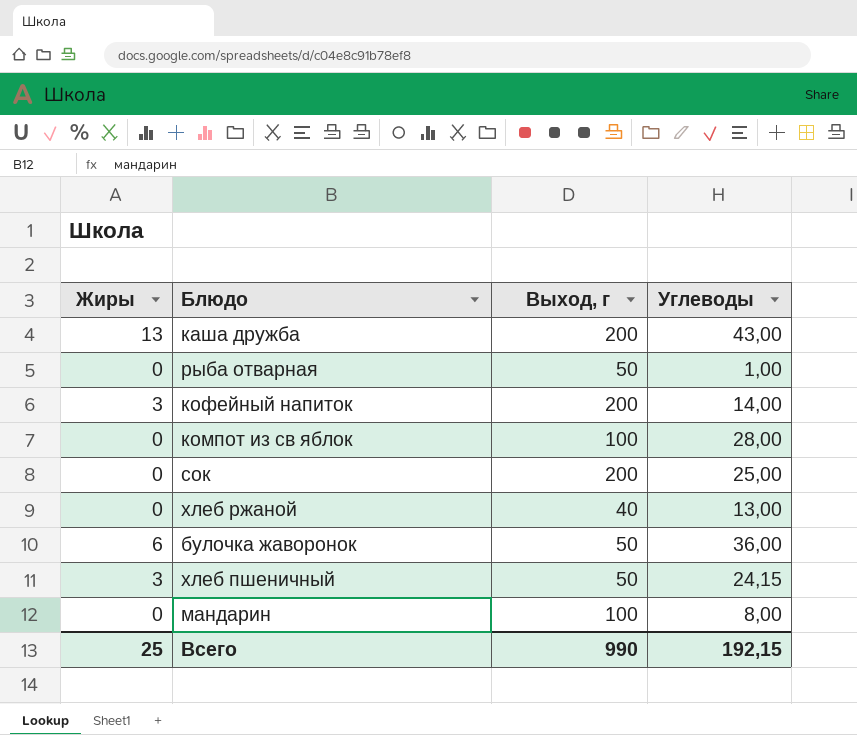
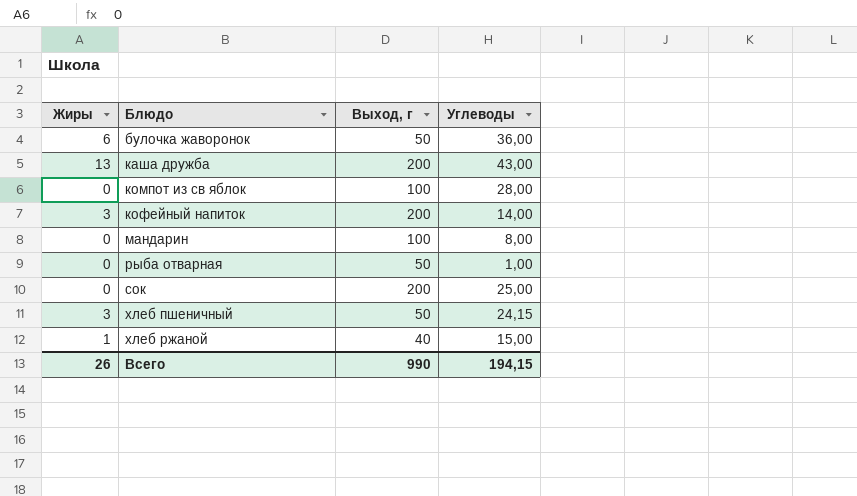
row order: none -> Блюдо ascending
хлеб ржаной | Жиры: 0 -> 1
хлеб ржаной | Углеводы: 13,00 -> 15,00
Всего | Жиры: 25 -> 26
Всего | Углеводы: 192,15 -> 194,15

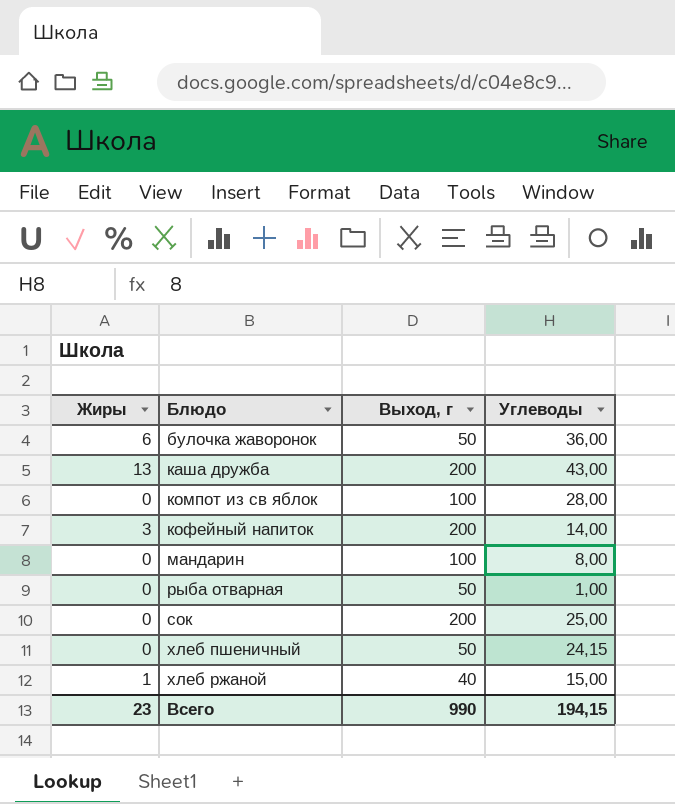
хлеб пшеничный | Жиры: 3 -> 0
Всего | Жиры: 26 -> 23

